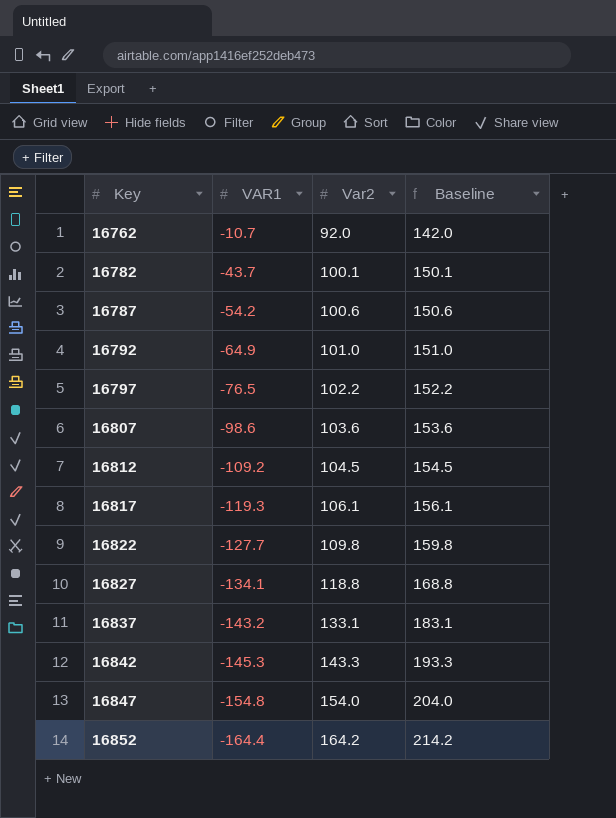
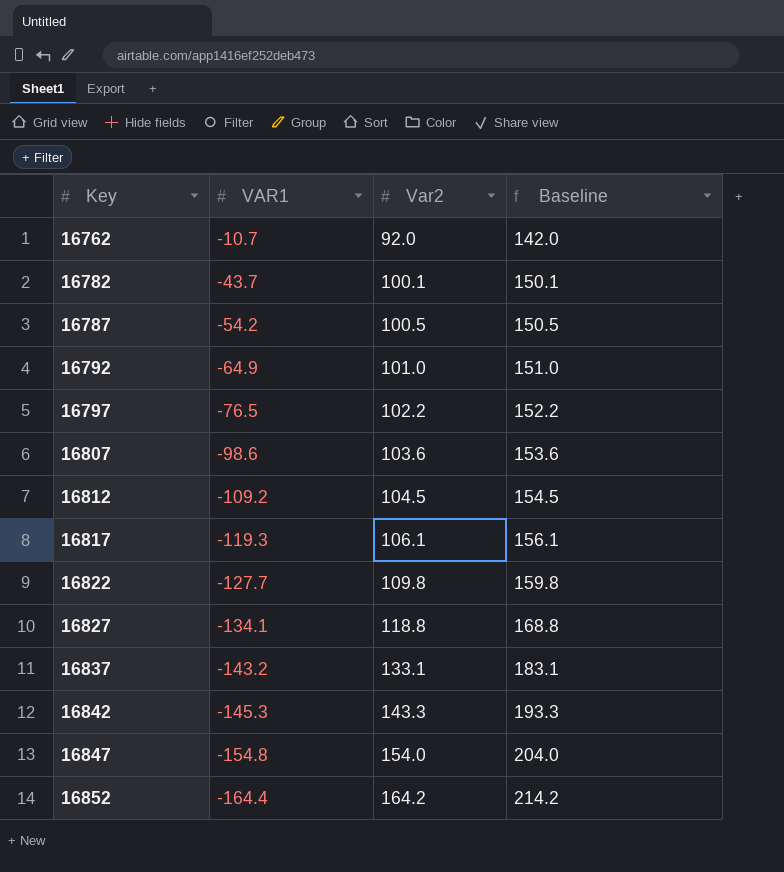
16787 | Var2: 100.6 -> 100.5
16787 | Baseline: 150.6 -> 150.5

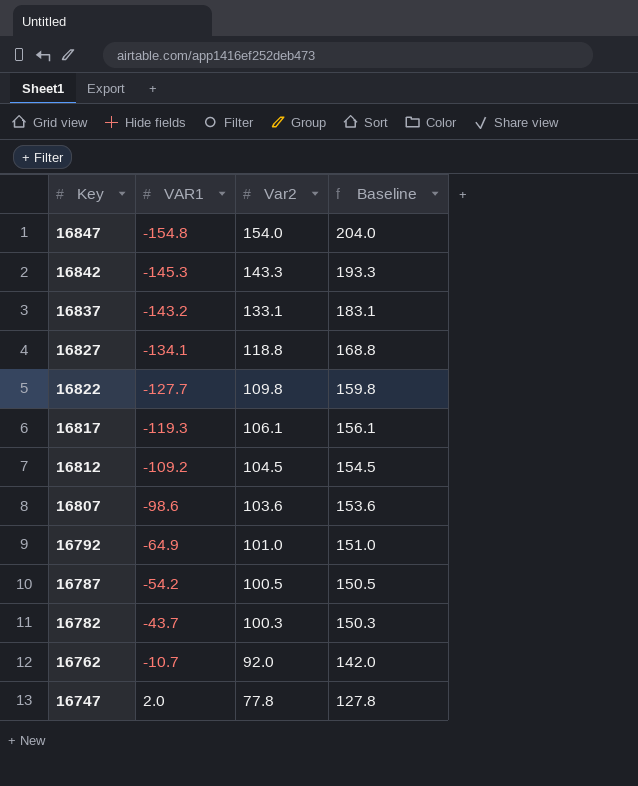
row order: Key ascending -> Key descending
row 16797: -76.5 | 102.2 | 152.2 -> none
row 16852: -164.4 | 164.2 | 214.2 -> none
16782 | Var2: 100.1 -> 100.3
16782 | Baseline: 150.1 -> 150.3
row 16747: none -> 2.0 | 77.8 | 127.8

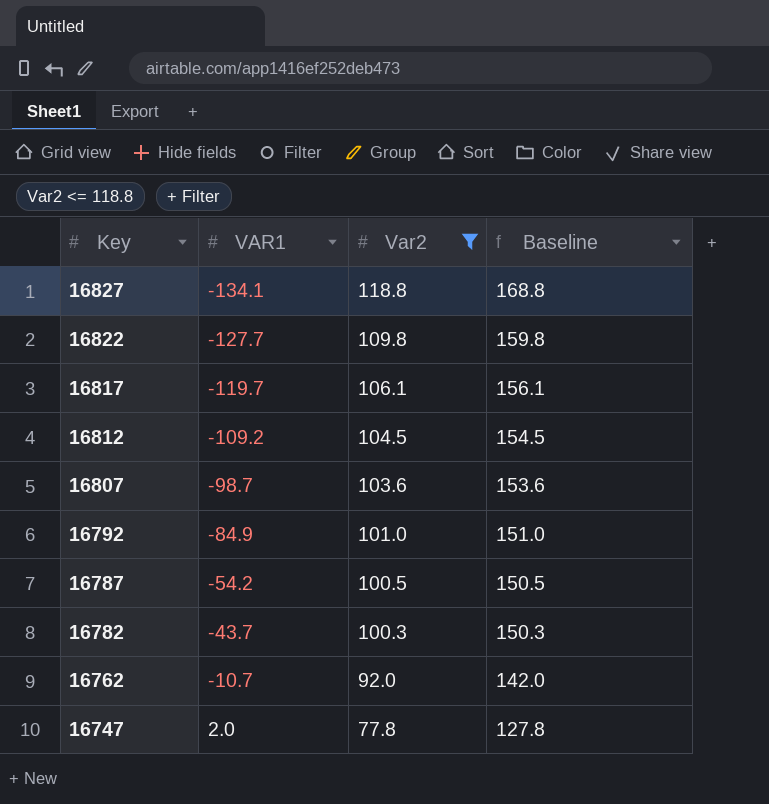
filter: none -> Var2 <= 118.8
16817 | VAR1: -119.3 -> -119.7
16807 | VAR1: -98.6 -> -98.7
16792 | VAR1: -64.9 -> -84.9

